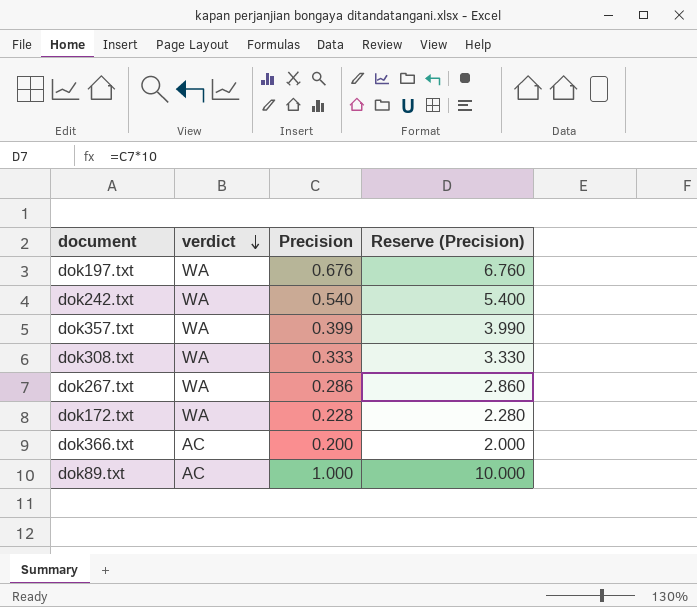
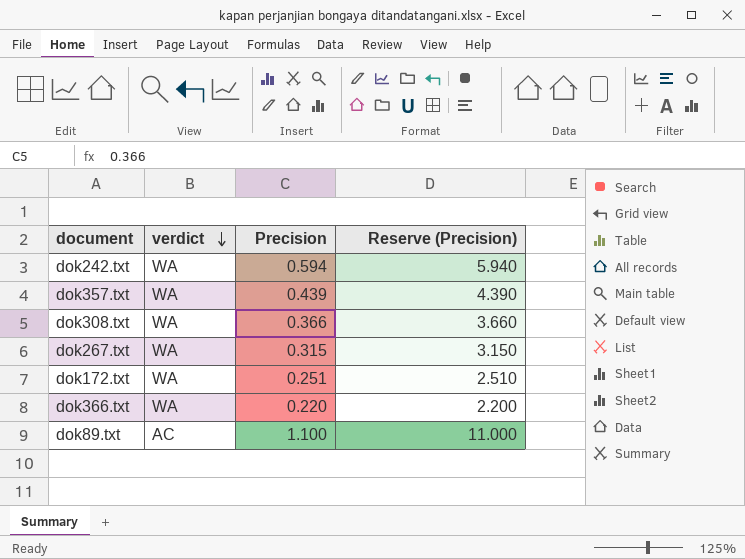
row dok197.txt: WA | 0.676 | 6.760 -> none
dok242.txt | Precision: 0.540 -> 0.594
dok242.txt | Reserve (Precision): 5.400 -> 5.940
dok357.txt | Precision: 0.399 -> 0.439
dok357.txt | Reserve (Precision): 3.990 -> 4.390
dok308.txt | Precision: 0.333 -> 0.366
dok308.txt | Reserve (Precision): 3.330 -> 3.660
dok267.txt | Precision: 0.286 -> 0.315
dok267.txt | Reserve (Precision): 2.860 -> 3.150
dok172.txt | Precision: 0.228 -> 0.251
dok172.txt | Reserve (Precision): 2.280 -> 2.510
dok366.txt | verdict: AC -> WA
dok366.txt | Precision: 0.200 -> 0.220
dok366.txt | Reserve (Precision): 2.000 -> 2.200
dok89.txt | Precision: 1.000 -> 1.100
dok89.txt | Reserve (Precision): 10.000 -> 11.000

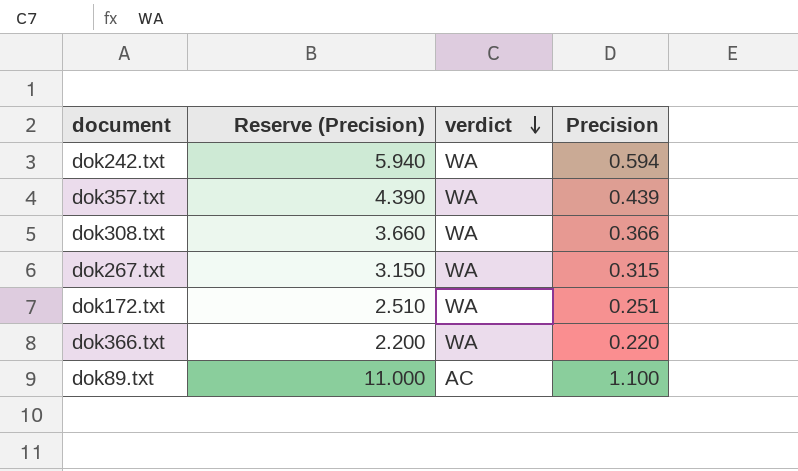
column Reserve (Precision) | position: 4 -> 2

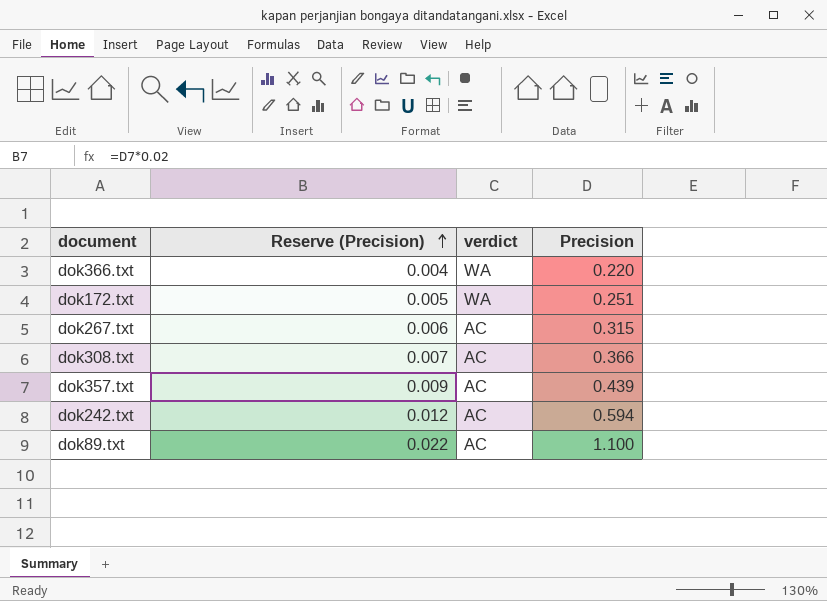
row order: verdict descending -> Reserve (Precision) ascending
column Reserve (Precision) | formula: [Precision] * 10 -> [Precision] * 0.02
dok267.txt | verdict: WA -> AC
dok308.txt | verdict: WA -> AC
dok357.txt | verdict: WA -> AC
dok242.txt | verdict: WA -> AC

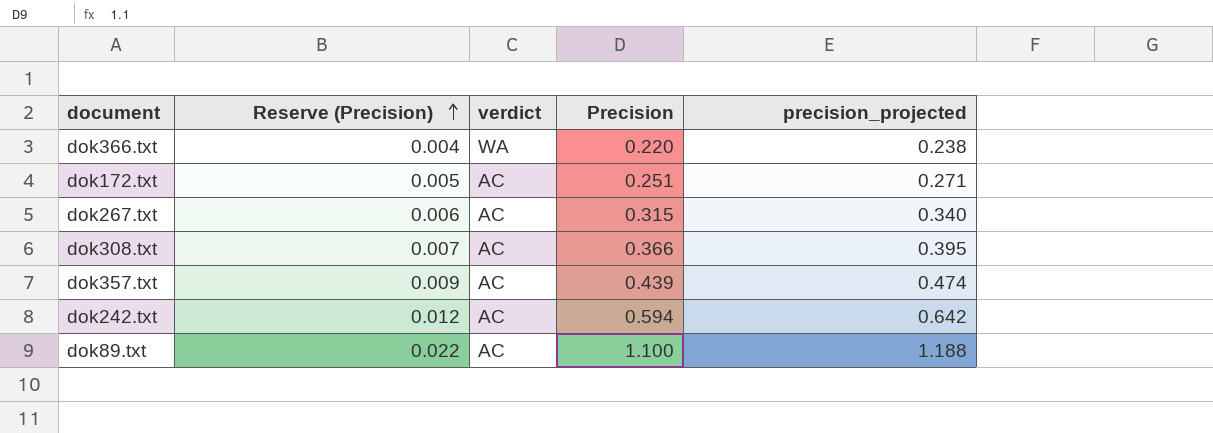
column precision_projected | formula: none -> [Precision] * 1.08
dok172.txt | verdict: WA -> AC

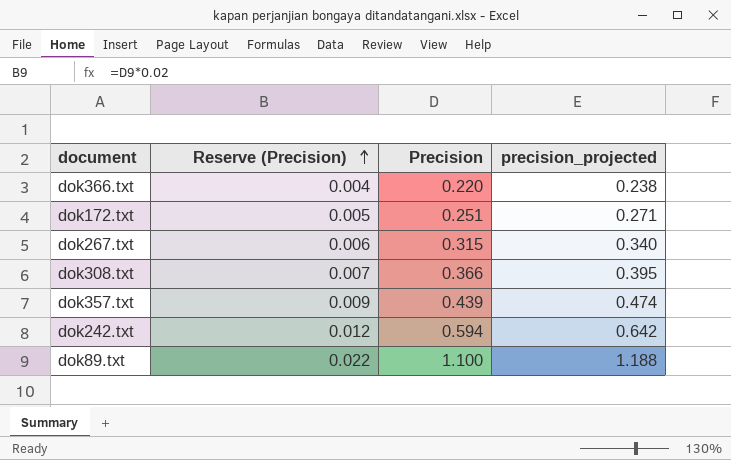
column verdict | position: 3 -> none

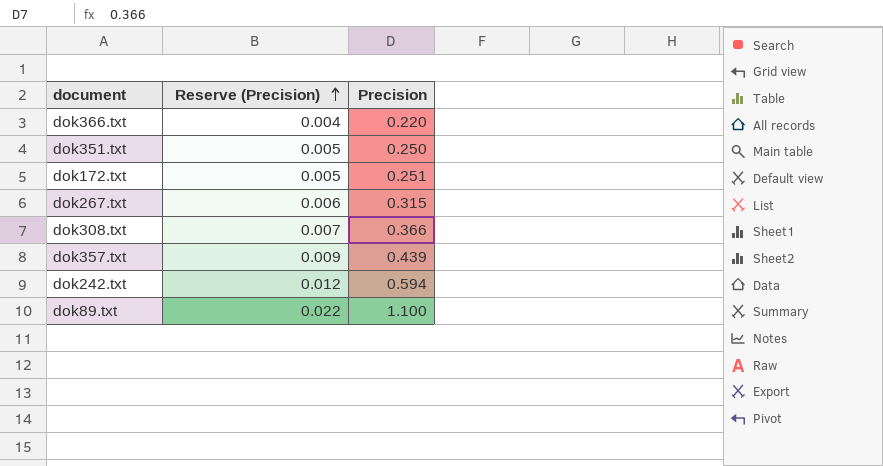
column precision_projected | formula: [Precision] * 1.08 -> none
row dok351.txt: none -> 0.005 | 0.250

